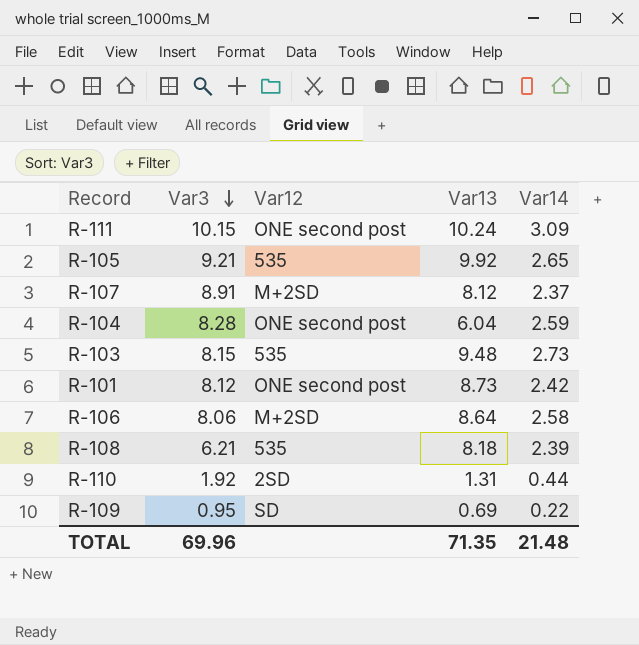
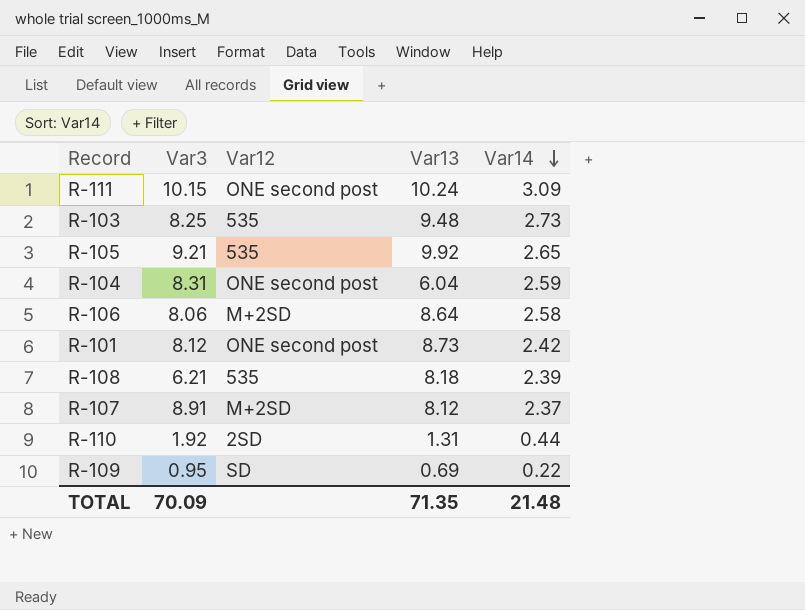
row order: Var3 descending -> Var14 descending
R-103 | Var3: 8.15 -> 8.25
R-104 | Var3: 8.28 -> 8.31
TOTAL | Var3: 69.96 -> 70.09

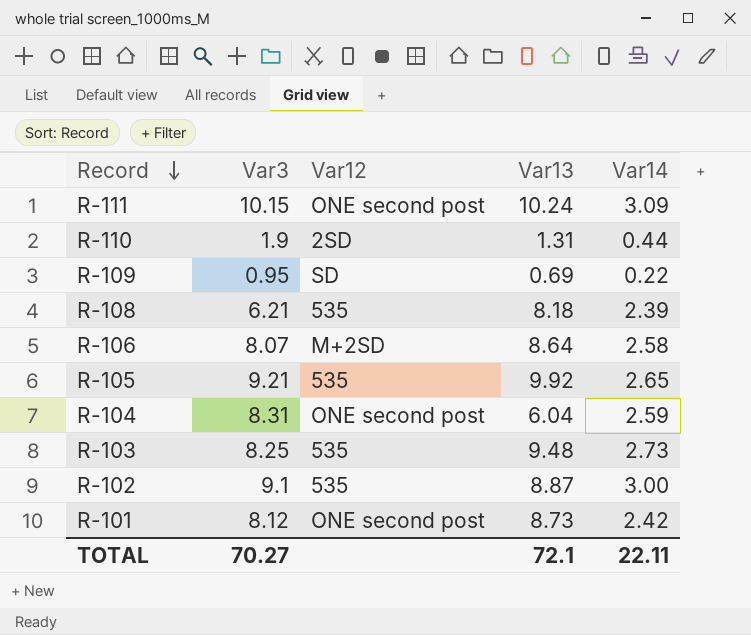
row order: Var14 descending -> Record descending
row R-107: 8.91 | M+2SD | 8.12 | 2.37 -> none
R-110 | Var3: 1.92 -> 1.9
R-106 | Var3: 8.06 -> 8.07
row R-102: none -> 9.1 | 535 | 8.87 | 3.00
TOTAL | Var3: 70.09 -> 70.27
TOTAL | Var13: 71.35 -> 72.1
TOTAL | Var14: 21.48 -> 22.11

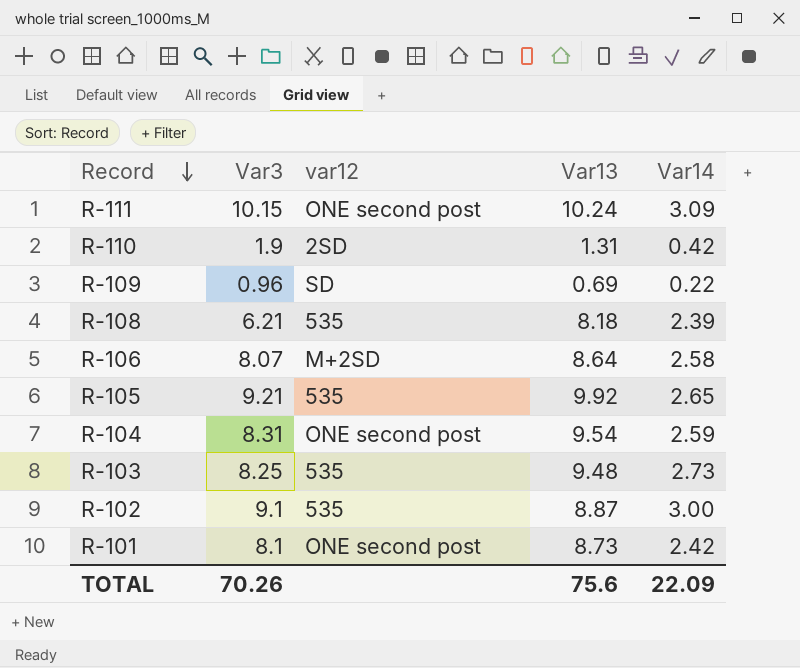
column name: Var12 -> var12
R-110 | Var14: 0.44 -> 0.42
R-109 | Var3: 0.95 -> 0.96
R-104 | Var13: 6.04 -> 9.54
R-101 | Var3: 8.12 -> 8.1
TOTAL | Var3: 70.27 -> 70.26
TOTAL | Var13: 72.1 -> 75.6
TOTAL | Var14: 22.11 -> 22.09

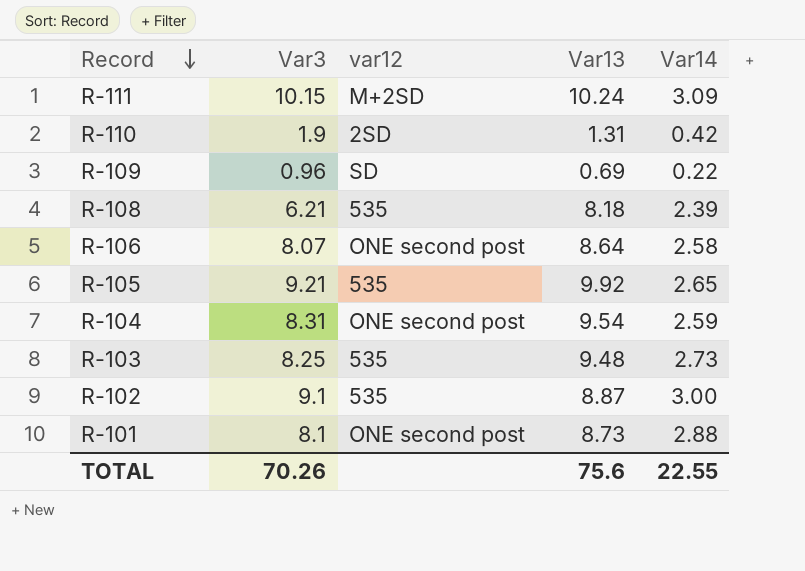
R-111 | var12: ONE second post -> M+2SD
R-106 | var12: M+2SD -> ONE second post
R-101 | Var14: 2.42 -> 2.88
TOTAL | Var14: 22.09 -> 22.55

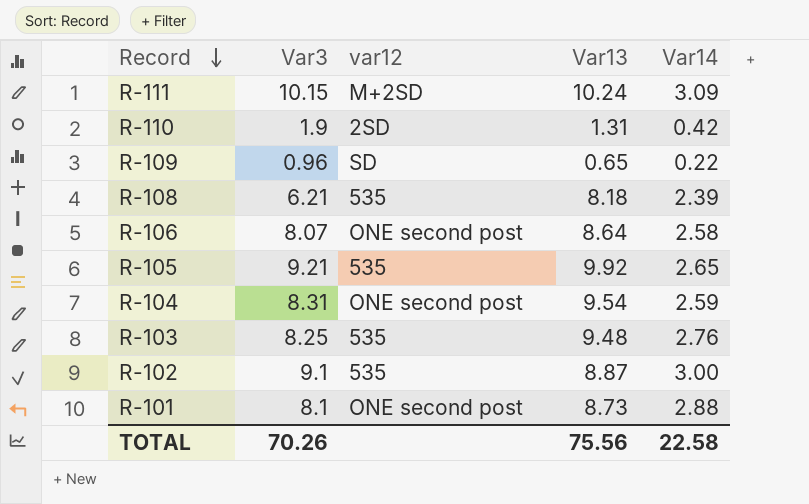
R-109 | Var13: 0.69 -> 0.65
R-103 | Var14: 2.73 -> 2.76
TOTAL | Var13: 75.6 -> 75.56
TOTAL | Var14: 22.55 -> 22.58

